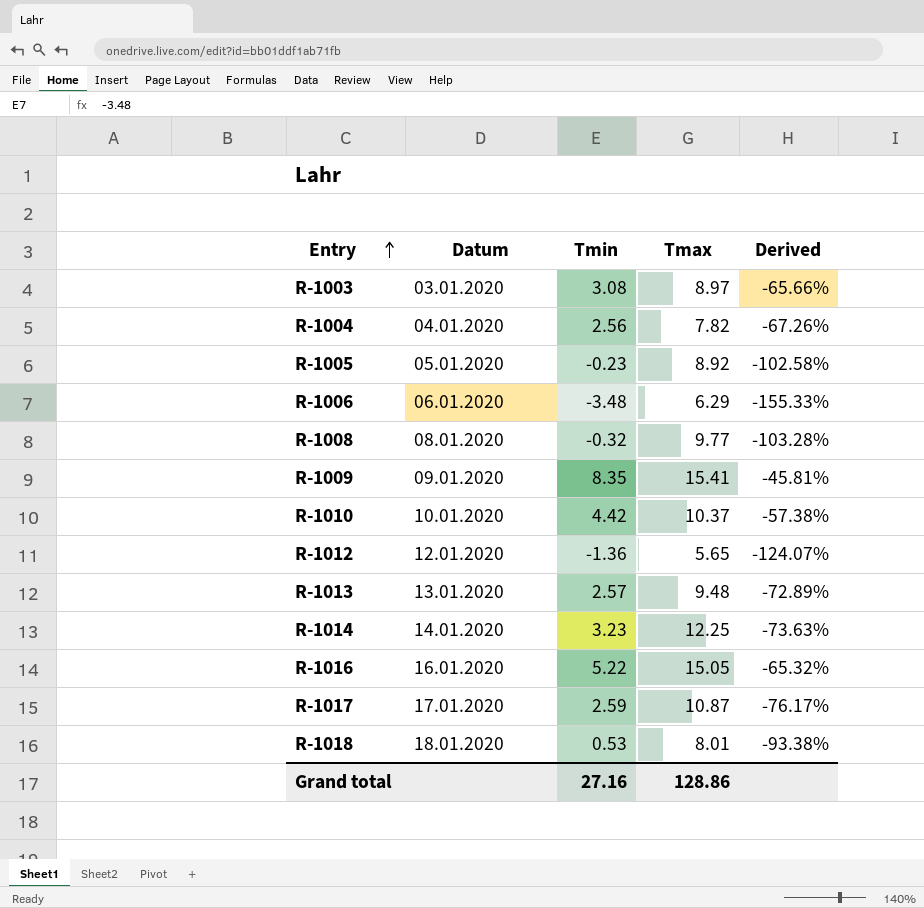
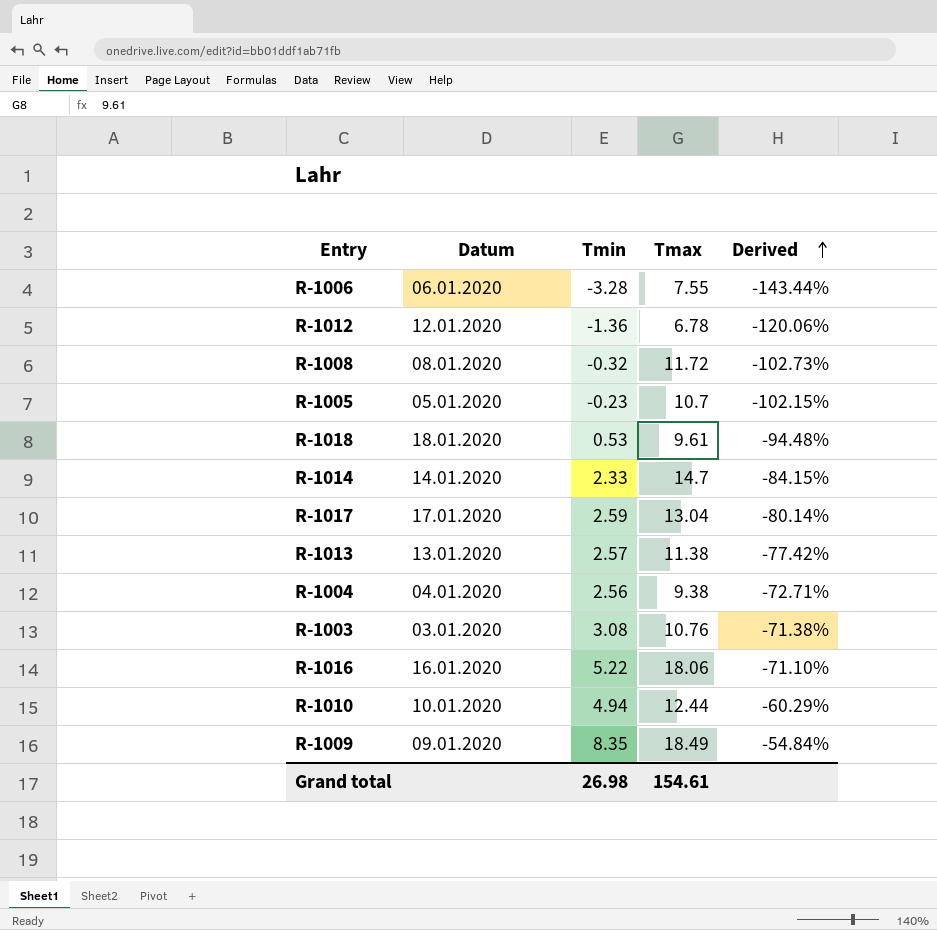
row order: Entry ascending -> Derived ascending
R-1006 | Tmin: -3.48 -> -3.28
R-1006 | Tmax: 6.29 -> 7.55
R-1006 | Derived: -155.33% -> -143.44%
R-1012 | Tmax: 5.65 -> 6.78
R-1012 | Derived: -124.07% -> -120.06%
R-1008 | Tmax: 9.77 -> 11.72
R-1008 | Derived: -103.28% -> -102.73%
R-1005 | Tmax: 8.92 -> 10.7
R-1005 | Derived: -102.58% -> -102.15%
R-1018 | Tmax: 8.01 -> 9.61
R-1018 | Derived: -93.38% -> -94.48%
R-1014 | Tmin: 3.23 -> 2.33
R-1014 | Tmax: 12.25 -> 14.7
R-1014 | Derived: -73.63% -> -84.15%
R-1017 | Tmax: 10.87 -> 13.04
R-1017 | Derived: -76.17% -> -80.14%
R-1013 | Tmax: 9.48 -> 11.38
R-1013 | Derived: -72.89% -> -77.42%
R-1004 | Tmax: 7.82 -> 9.38
R-1004 | Derived: -67.26% -> -72.71%
R-1003 | Tmax: 8.97 -> 10.76
R-1003 | Derived: -65.66% -> -71.38%
R-1016 | Tmax: 15.05 -> 18.06
R-1016 | Derived: -65.32% -> -71.10%
R-1010 | Tmin: 4.42 -> 4.94
R-1010 | Tmax: 10.37 -> 12.44
R-1010 | Derived: -57.38% -> -60.29%
R-1009 | Tmax: 15.41 -> 18.49
R-1009 | Derived: -45.81% -> -54.84%
Grand total | Tmin: 27.16 -> 26.98
Grand total | Tmax: 128.86 -> 154.61

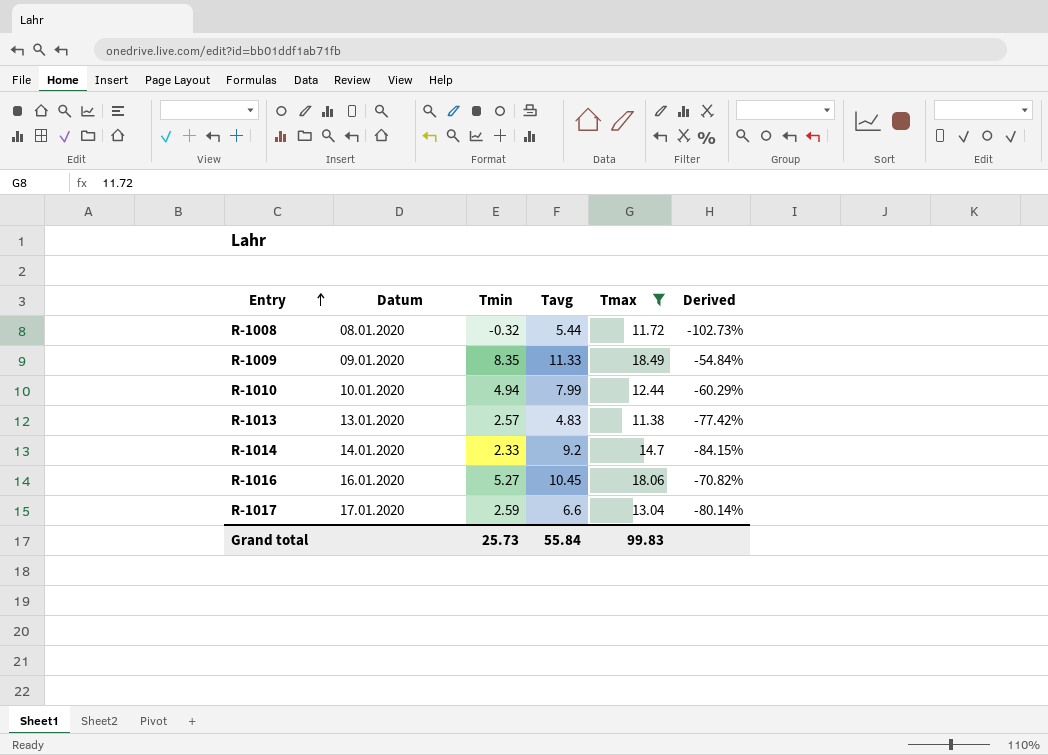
filter: none -> Tmax >= 11.38
row order: Derived ascending -> Entry ascending
column Tavg | position: none -> 4
R-1016 | Tmin: 5.22 -> 5.27
R-1016 | Derived: -71.10% -> -70.82%
Grand total | Tmin: 26.98 -> 25.73
Grand total | Tmax: 154.61 -> 99.83

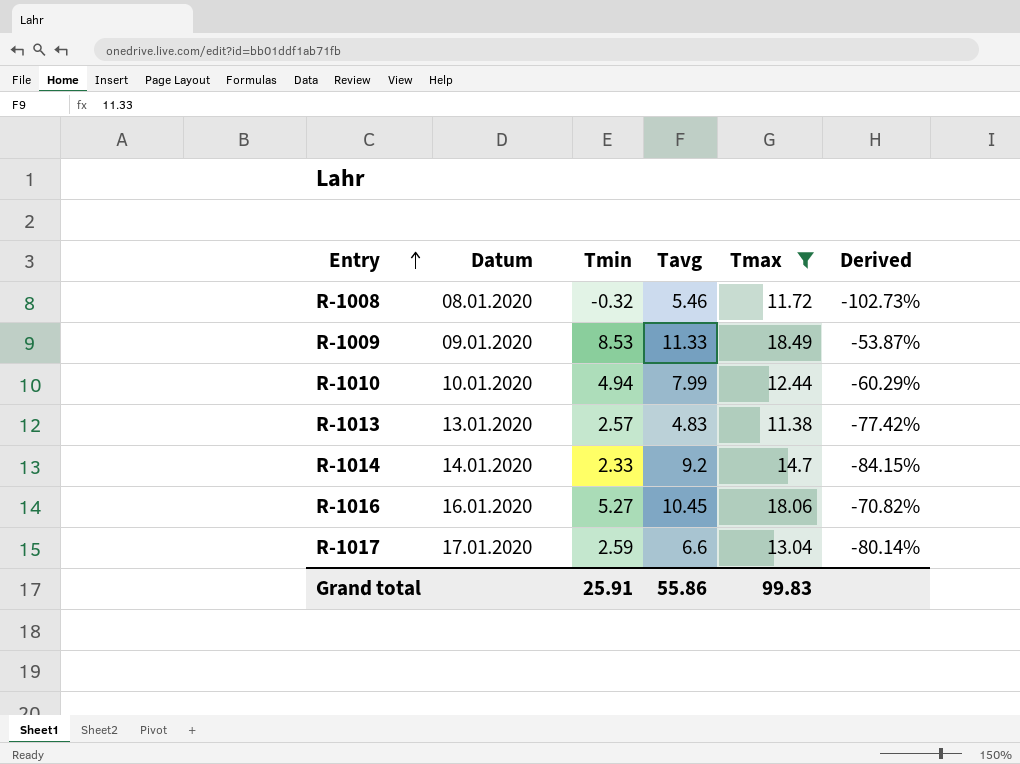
R-1008 | Tavg: 5.44 -> 5.46
R-1009 | Tmin: 8.35 -> 8.53
R-1009 | Derived: -54.84% -> -53.87%
Grand total | Tmin: 25.73 -> 25.91
Grand total | Tavg: 55.84 -> 55.86

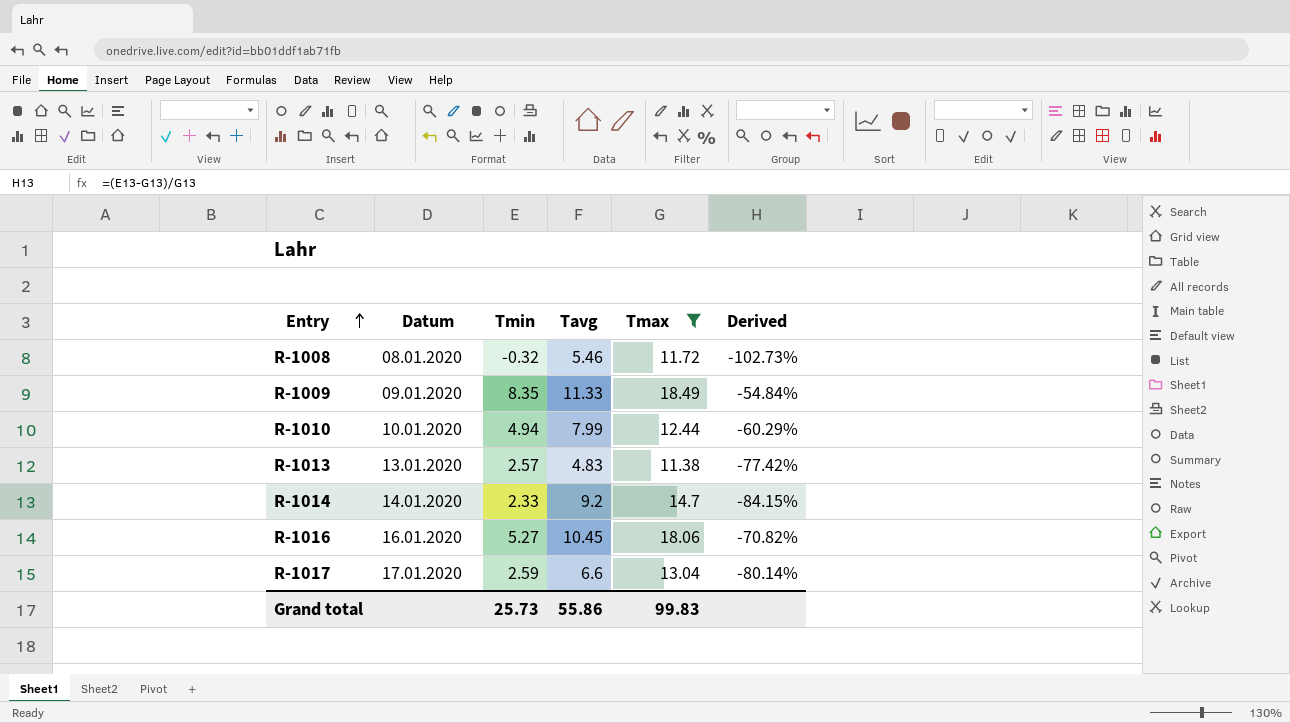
R-1009 | Tmin: 8.53 -> 8.35
R-1009 | Derived: -53.87% -> -54.84%
Grand total | Tmin: 25.91 -> 25.73

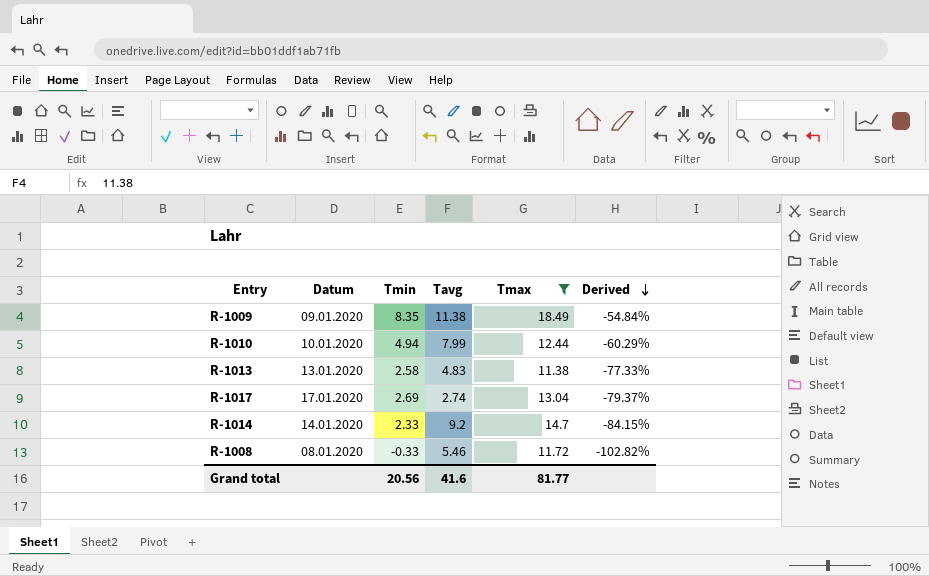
row order: Entry ascending -> Derived descending
row R-1016: 16.01.2020 | 5.27 | 10.45 | 18.06 | -70.82% -> none
R-1009 | Tavg: 11.33 -> 11.38
R-1013 | Tmin: 2.57 -> 2.58
R-1013 | Derived: -77.42% -> -77.33%
R-1017 | Tmin: 2.59 -> 2.69
R-1017 | Tavg: 6.6 -> 2.74
R-1017 | Derived: -80.14% -> -79.37%
R-1008 | Tmin: -0.32 -> -0.33
R-1008 | Derived: -102.73% -> -102.82%
Grand total | Tmin: 25.73 -> 20.56
Grand total | Tavg: 55.86 -> 41.6
Grand total | Tmax: 99.83 -> 81.77

